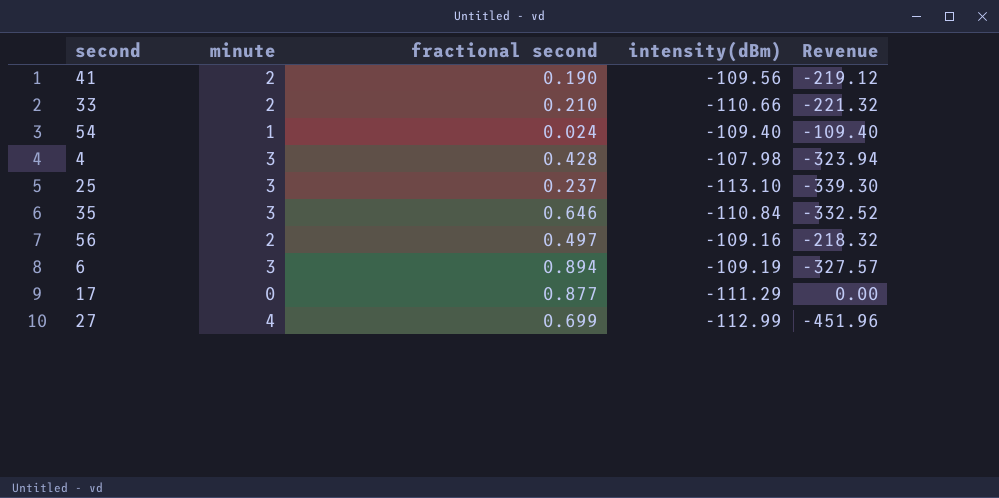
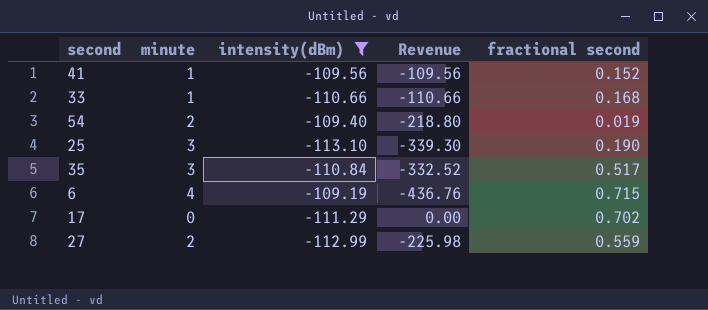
filter: none -> intensity(dBm) <= -109.19
column fractional second | position: 3 -> 5
41 | minute: 2 -> 1
41 | Revenue: -219.12 -> -109.56
41 | fractional second: 0.190 -> 0.152
33 | minute: 2 -> 1
33 | Revenue: -221.32 -> -110.66
33 | fractional second: 0.210 -> 0.168
54 | minute: 1 -> 2
54 | Revenue: -109.40 -> -218.80
54 | fractional second: 0.024 -> 0.019
25 | fractional second: 0.237 -> 0.190
35 | fractional second: 0.646 -> 0.517
6 | minute: 3 -> 4
6 | Revenue: -327.57 -> -436.76
6 | fractional second: 0.894 -> 0.715
17 | fractional second: 0.877 -> 0.702
27 | minute: 4 -> 2
27 | Revenue: -451.96 -> -225.98
27 | fractional second: 0.699 -> 0.559

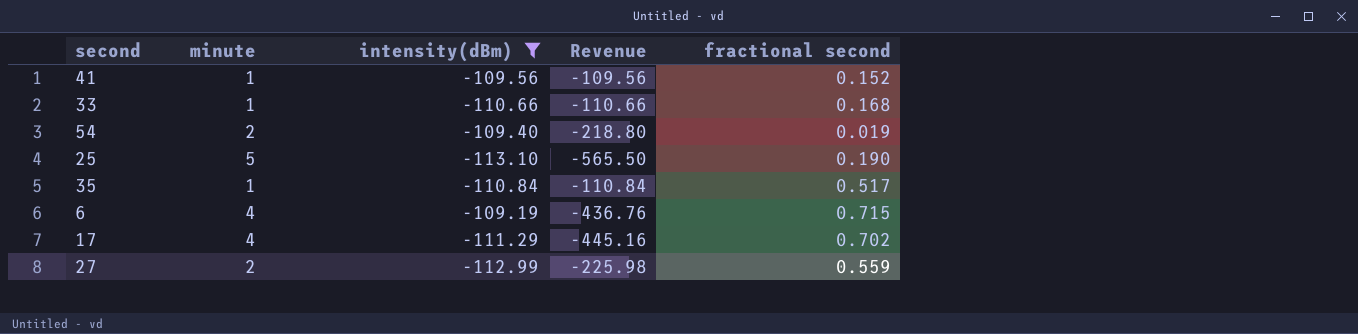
25 | minute: 3 -> 5
25 | Revenue: -339.30 -> -565.50
35 | minute: 3 -> 1
35 | Revenue: -332.52 -> -110.84
17 | minute: 0 -> 4
17 | Revenue: 0.00 -> -445.16

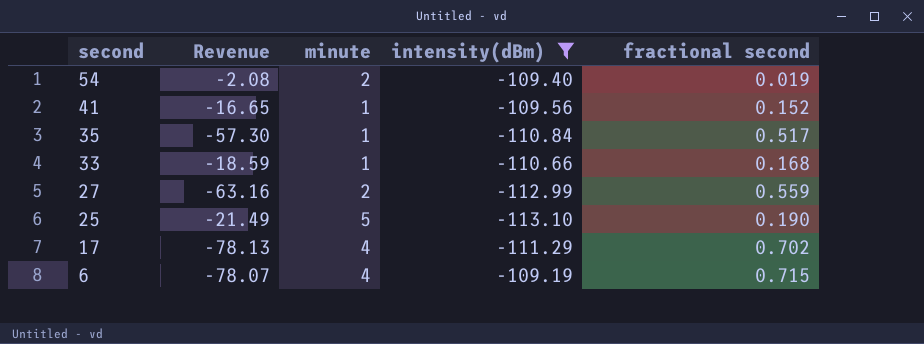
row order: none -> second descending
column Revenue | formula: [minute] * [intensity(dBm)] -> [intensity(dBm)] * [fractional second]
column Revenue | position: 4 -> 2

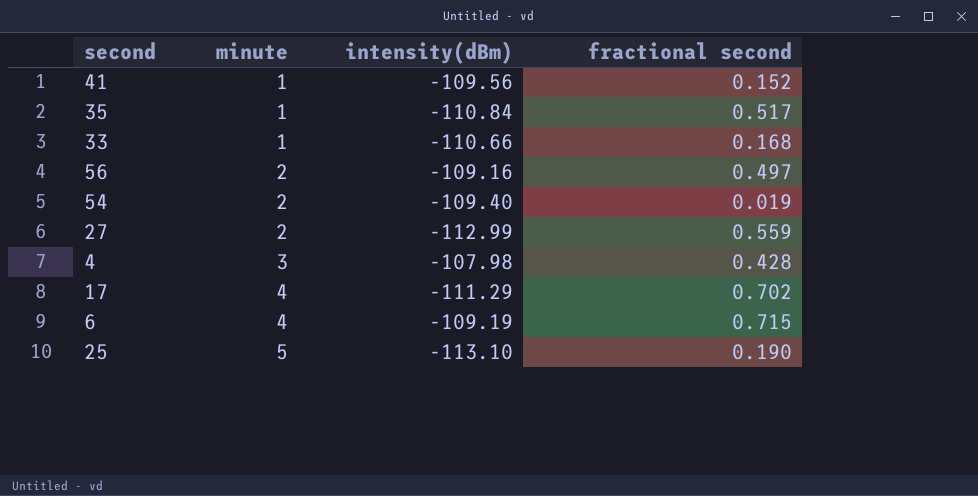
filter: intensity(dBm) <= -109.19 -> none
row order: second descending -> minute ascending
column Revenue | formula: [intensity(dBm)] * [fractional second] -> none

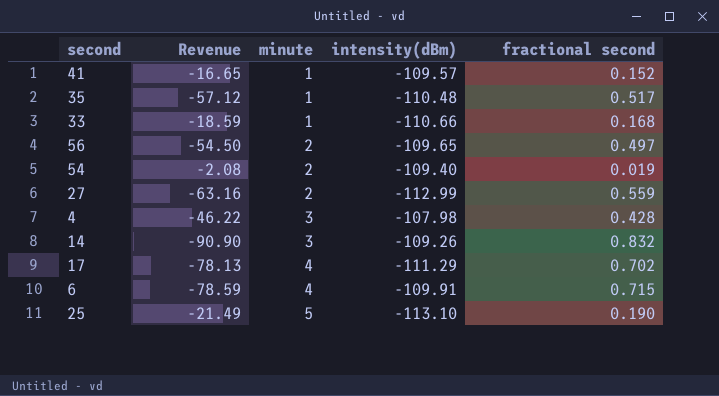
column Revenue | formula: none -> [intensity(dBm)] * [fractional second]
41 | intensity(dBm): -109.56 -> -109.57
35 | intensity(dBm): -110.84 -> -110.48
56 | intensity(dBm): -109.16 -> -109.65
row 14: none -> -90.90 | 3 | -109.26 | 0.832
6 | intensity(dBm): -109.19 -> -109.91

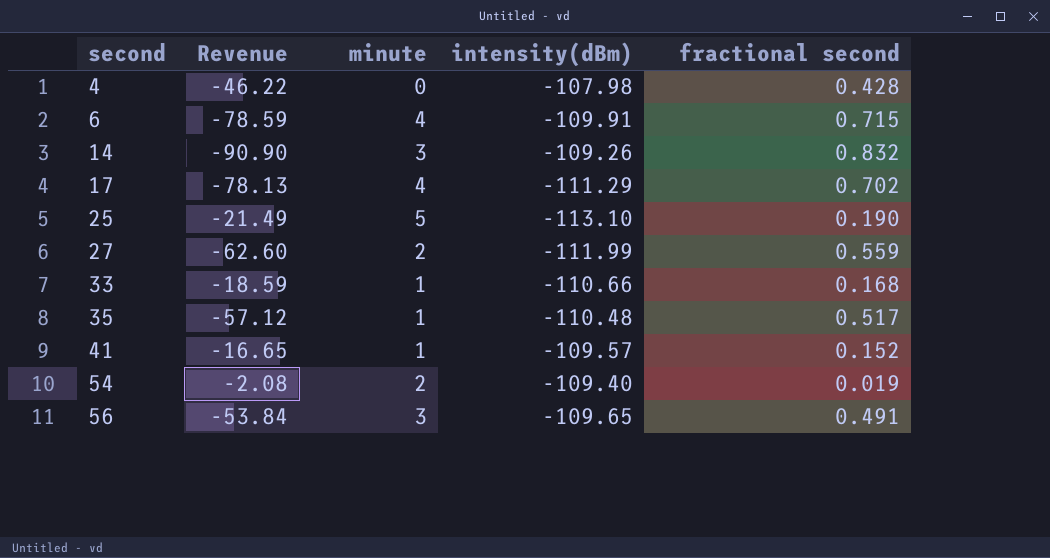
row order: minute ascending -> second ascending
4 | minute: 3 -> 0
27 | Revenue: -63.16 -> -62.60
27 | intensity(dBm): -112.99 -> -111.99
56 | Revenue: -54.50 -> -53.84
56 | minute: 2 -> 3
56 | fractional second: 0.497 -> 0.491

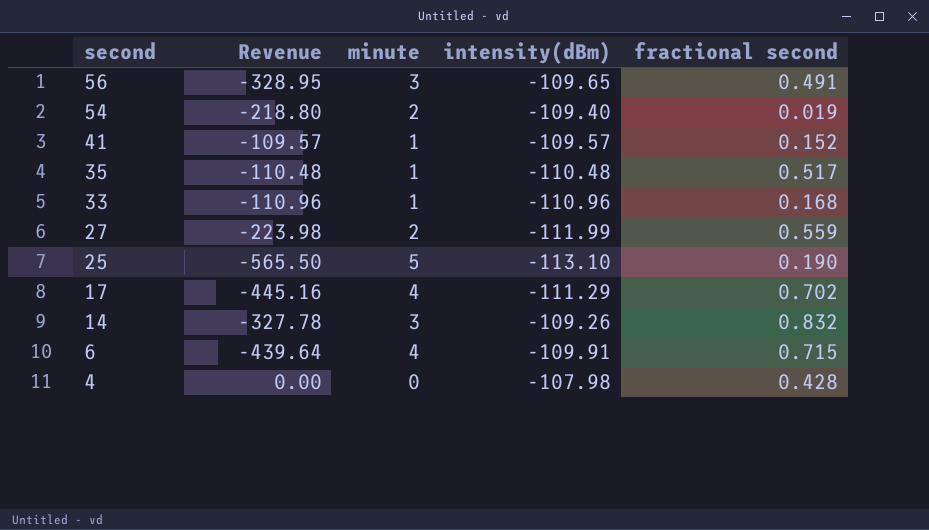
row order: second ascending -> second descending
column Revenue | formula: [intensity(dBm)] * [fractional second] -> [minute] * [intensity(dBm)]
33 | intensity(dBm): -110.66 -> -110.96

